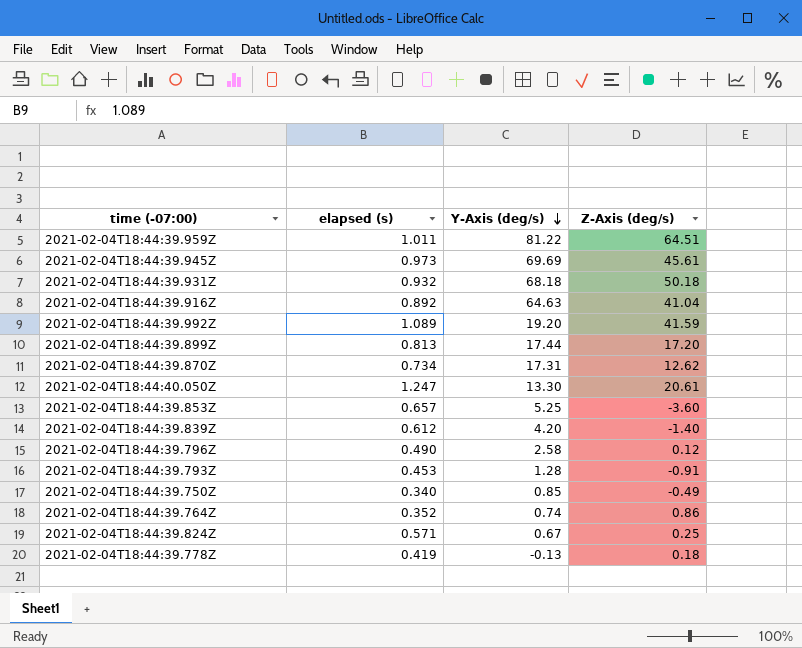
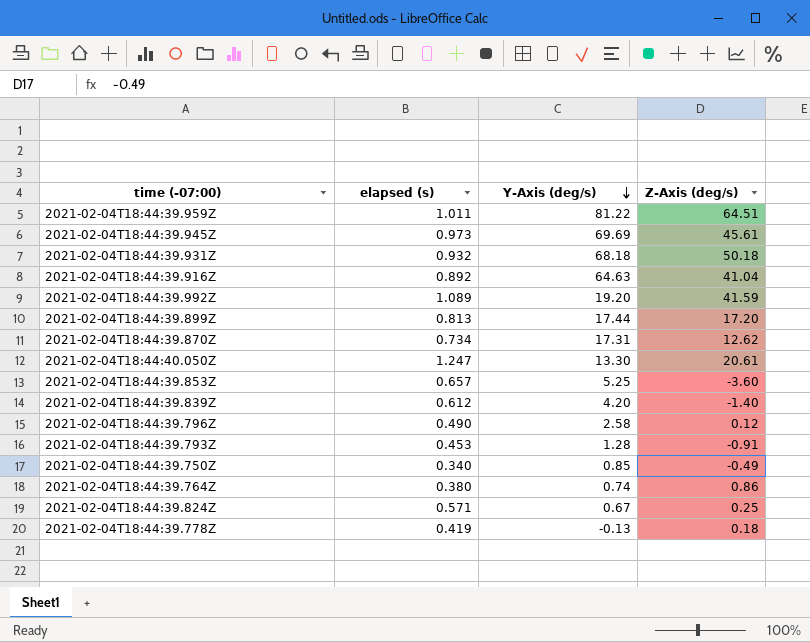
2021-02-04T18:44:39.764Z | elapsed (s): 0.352 -> 0.380

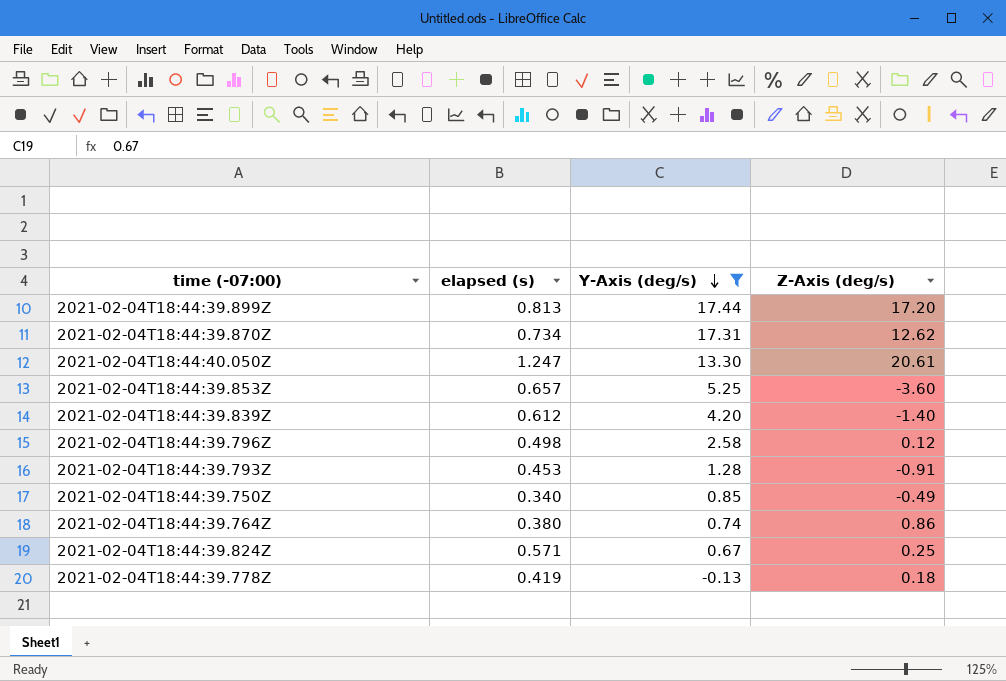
filter: none -> Y-Axis (deg/s) <= 17.44
2021-02-04T18:44:39.796Z | elapsed (s): 0.490 -> 0.498

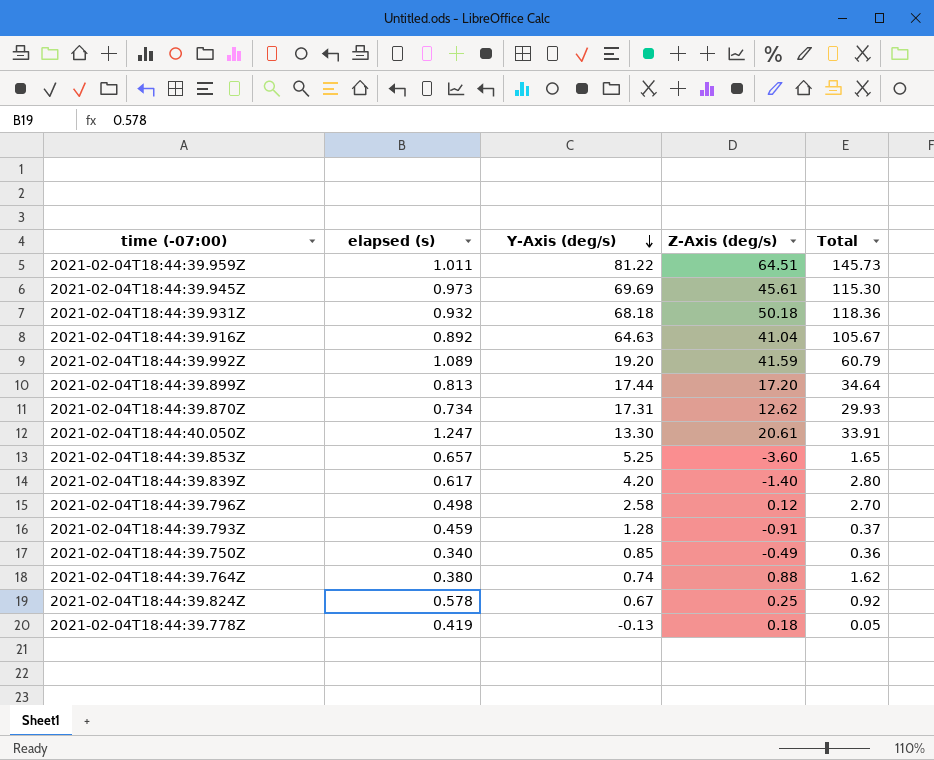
filter: Y-Axis (deg/s) <= 17.44 -> none
column Total | formula: none -> [Y-Axis (deg/s)] + [Z-Axis (deg/s)]
2021-02-04T18:44:39.839Z | elapsed (s): 0.612 -> 0.617
2021-02-04T18:44:39.793Z | elapsed (s): 0.453 -> 0.459
2021-02-04T18:44:39.764Z | Z-Axis (deg/s): 0.86 -> 0.88
2021-02-04T18:44:39.824Z | elapsed (s): 0.571 -> 0.578

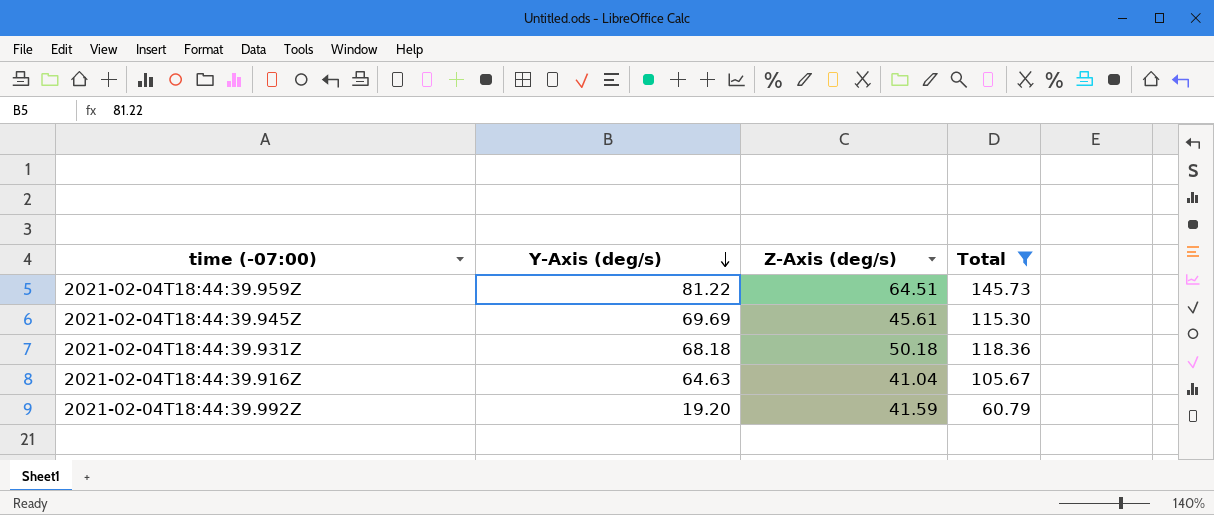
filter: none -> Total >= 60.79
column elapsed (s) | position: 2 -> none

